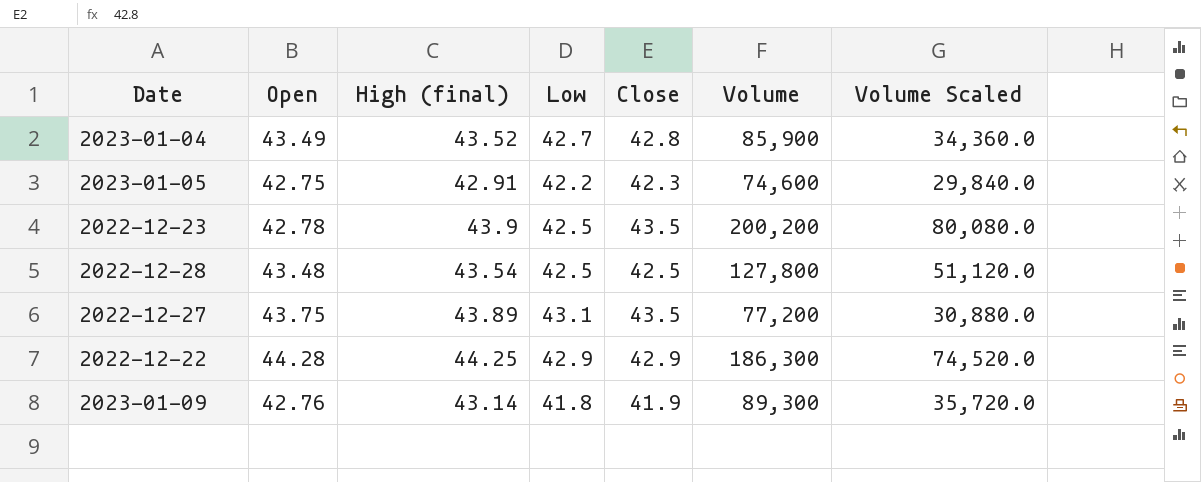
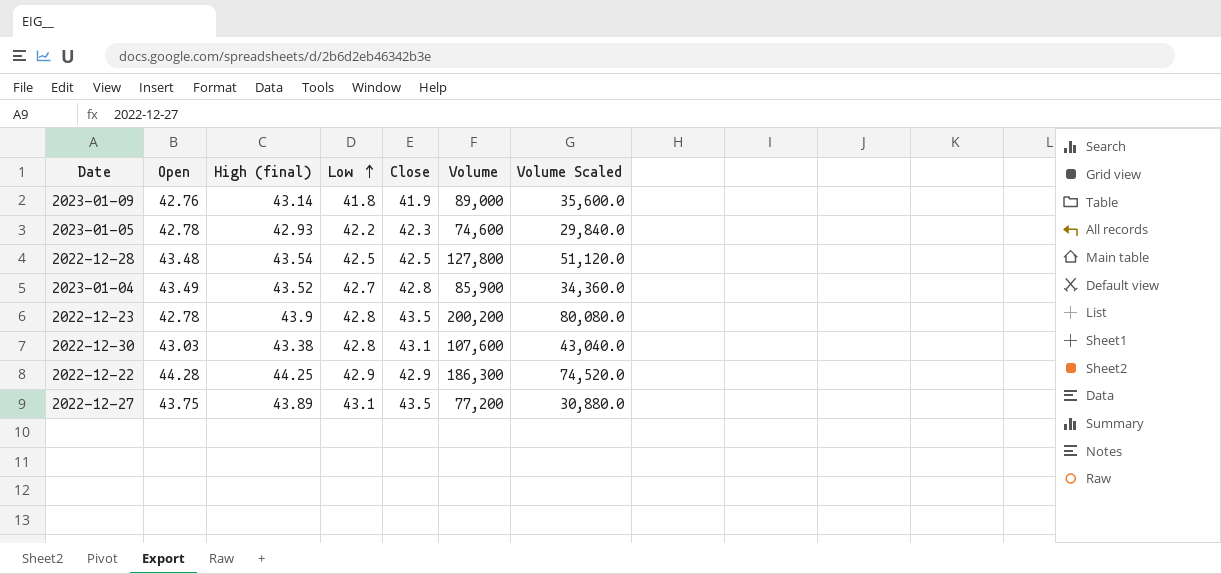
row order: none -> Low ascending
2023-01-09 | Volume: 89,300 -> 89,000
2023-01-09 | Volume Scaled: 35,720.0 -> 35,600.0
2023-01-05 | Open: 42.75 -> 42.78
2023-01-05 | High (final): 42.91 -> 42.93
2022-12-23 | Low: 42.5 -> 42.8
row 2022-12-30: none -> 43.03 | 43.38 | 42.8 | 43.1 | 107,600 | 43,040.0

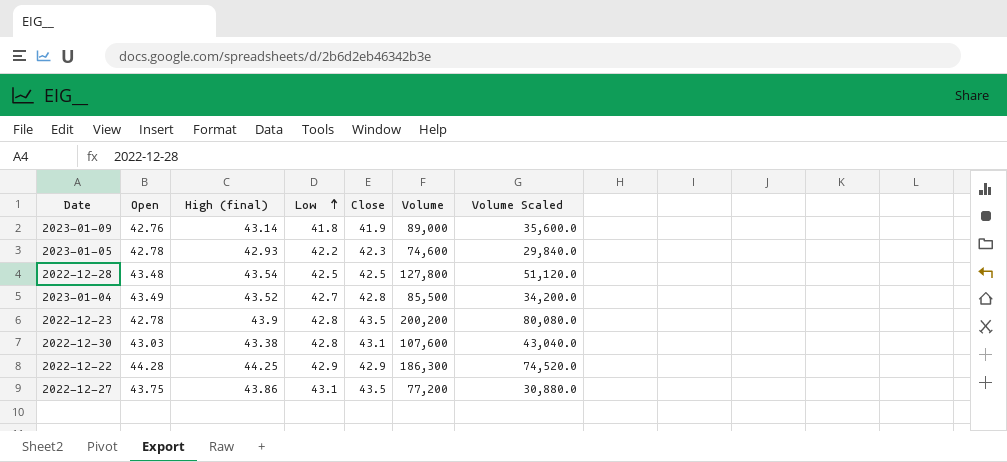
2023-01-04 | Volume: 85,900 -> 85,500
2023-01-04 | Volume Scaled: 34,360.0 -> 34,200.0
2022-12-27 | High (final): 43.89 -> 43.86

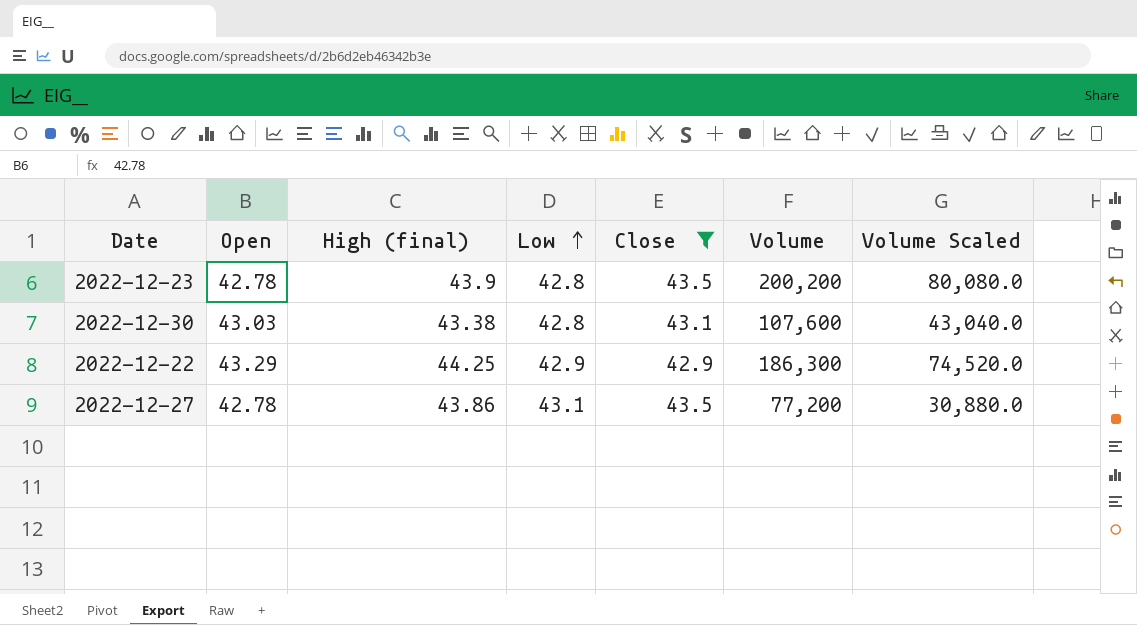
filter: none -> Close >= 42.9
2022-12-22 | Open: 44.28 -> 43.29
2022-12-27 | Open: 43.75 -> 42.78

